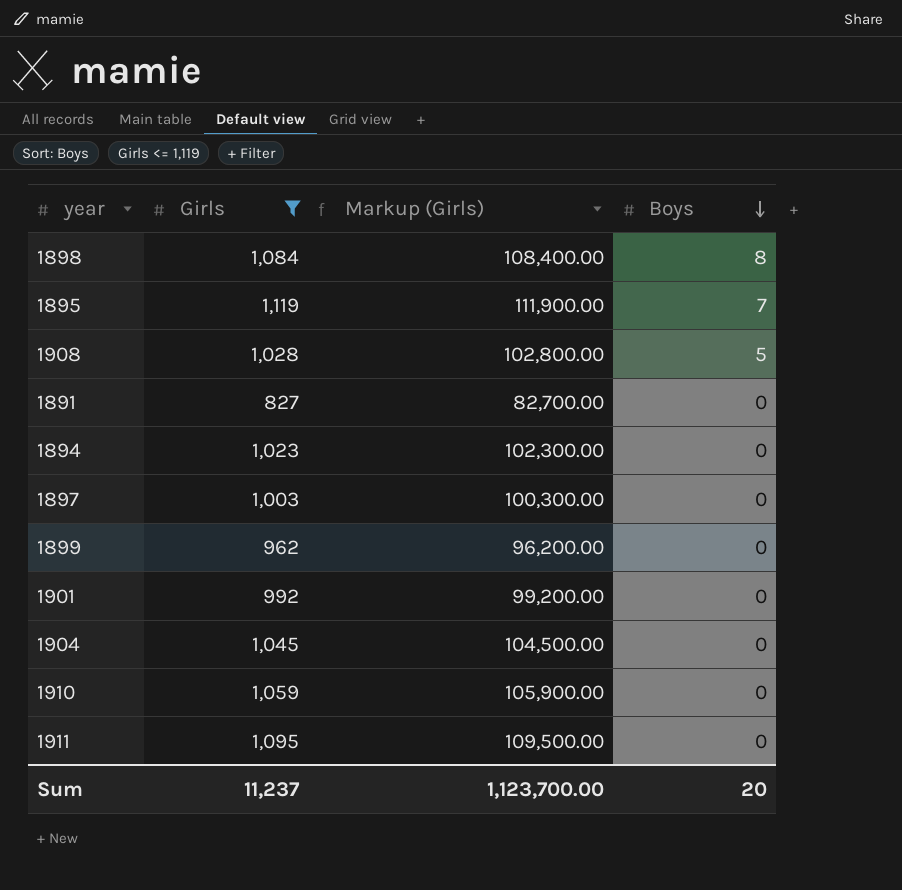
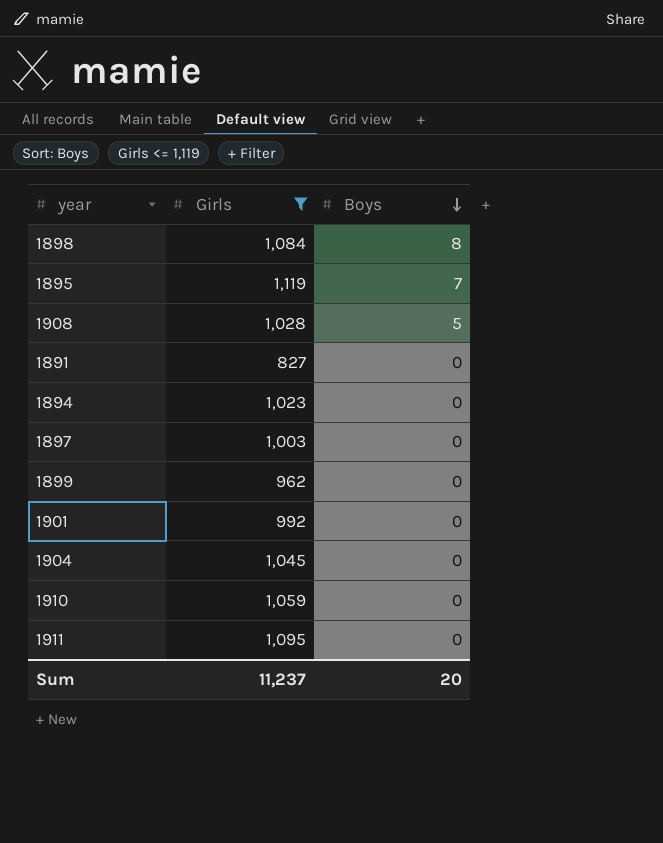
column Markup (Girls) | formula: [Girls] * 100 -> none

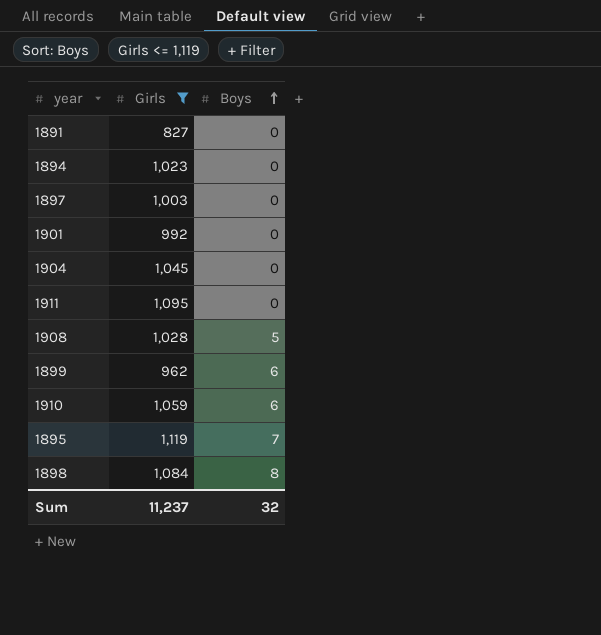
row order: Boys descending -> Boys ascending
1899 | Boys: 0 -> 6
1910 | Boys: 0 -> 6
Sum | Boys: 20 -> 32

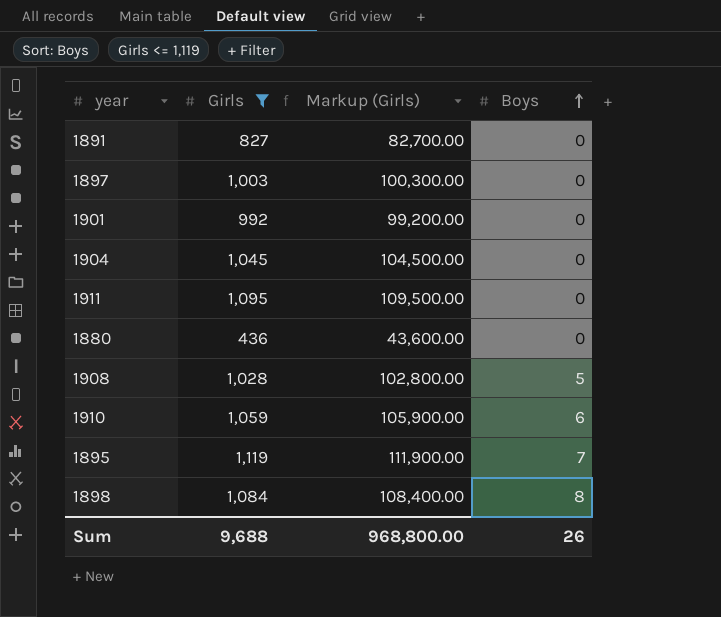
column Markup (Girls) | formula: none -> [Girls] * 100
row 1894: 1,023 | 0 -> none
row 1899: 962 | 6 -> none
row 1880: none -> 436 | 43,600.00 | 0
Sum | Girls: 11,237 -> 9,688
Sum | Boys: 32 -> 26

